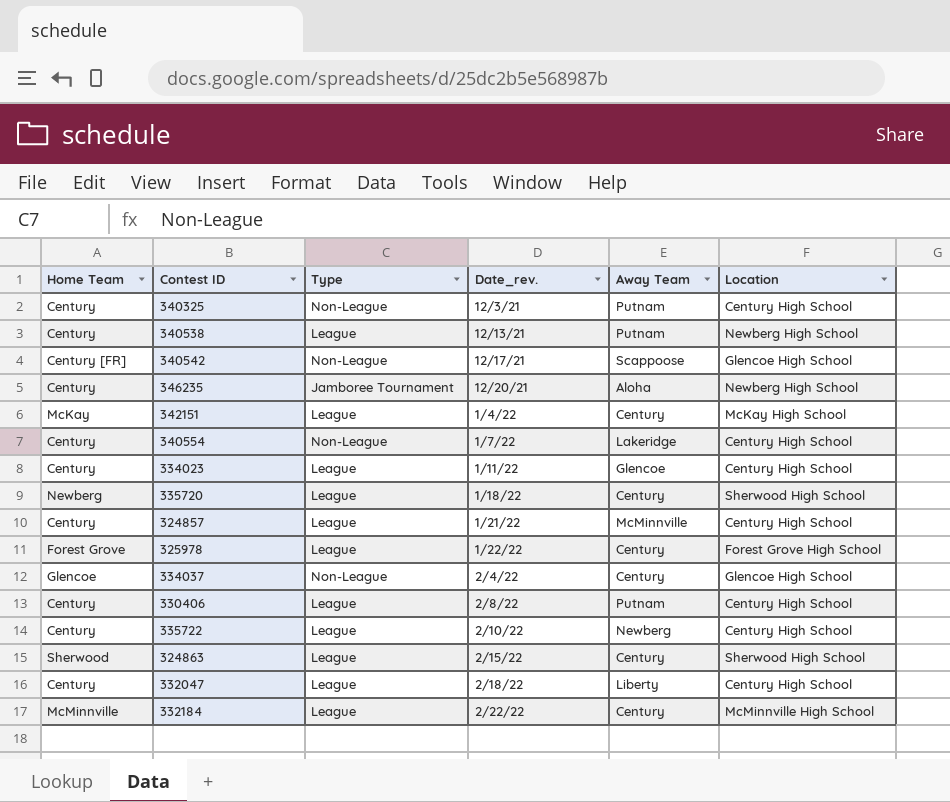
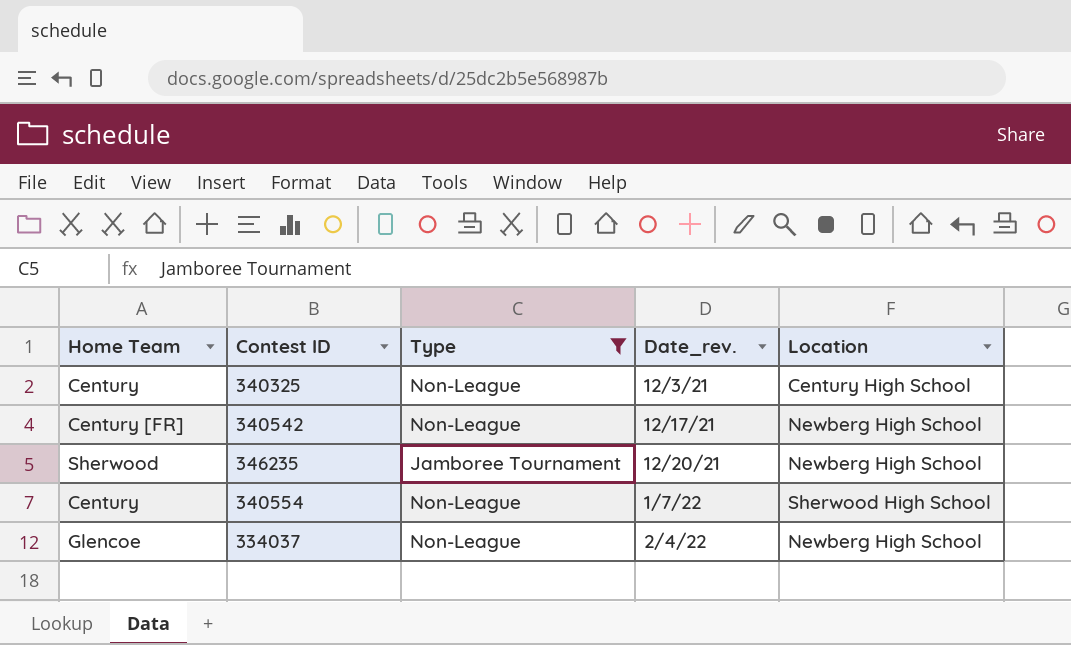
filter: none -> Type != League
column Away Team | position: 5 -> none
340542 | Location: Glencoe High School -> Newberg High School
346235 | Home Team: Century -> Sherwood
340554 | Location: Century High School -> Sherwood High School
334037 | Location: Glencoe High School -> Newberg High School

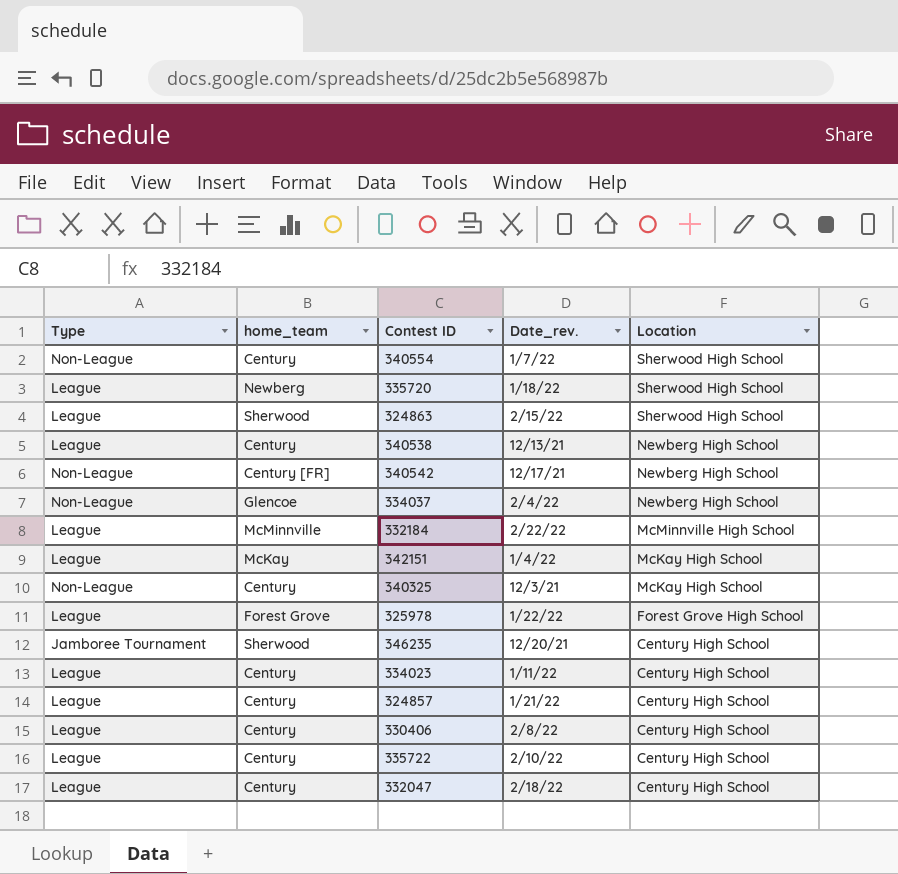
filter: Type != League -> none
row order: Date_rev. ascending -> Location descending
column Type | position: 3 -> 1
column name: Home Team -> home_team
340325 | Location: Century High School -> McKay High School
346235 | Location: Newberg High School -> Century High School

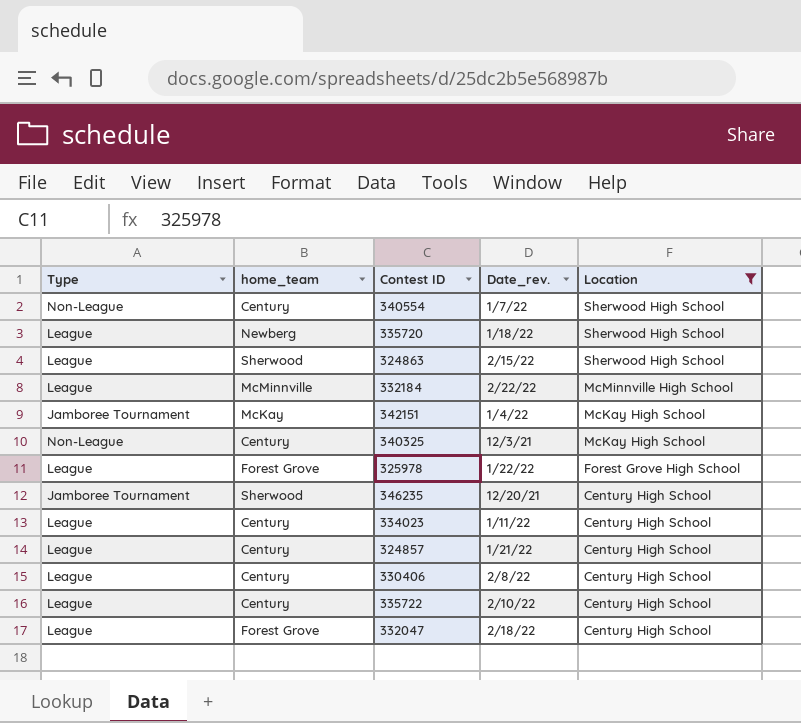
filter: none -> Location != Newberg High School
342151 | Type: League -> Jamboree Tournament
332047 | home_team: Century -> Forest Grove

